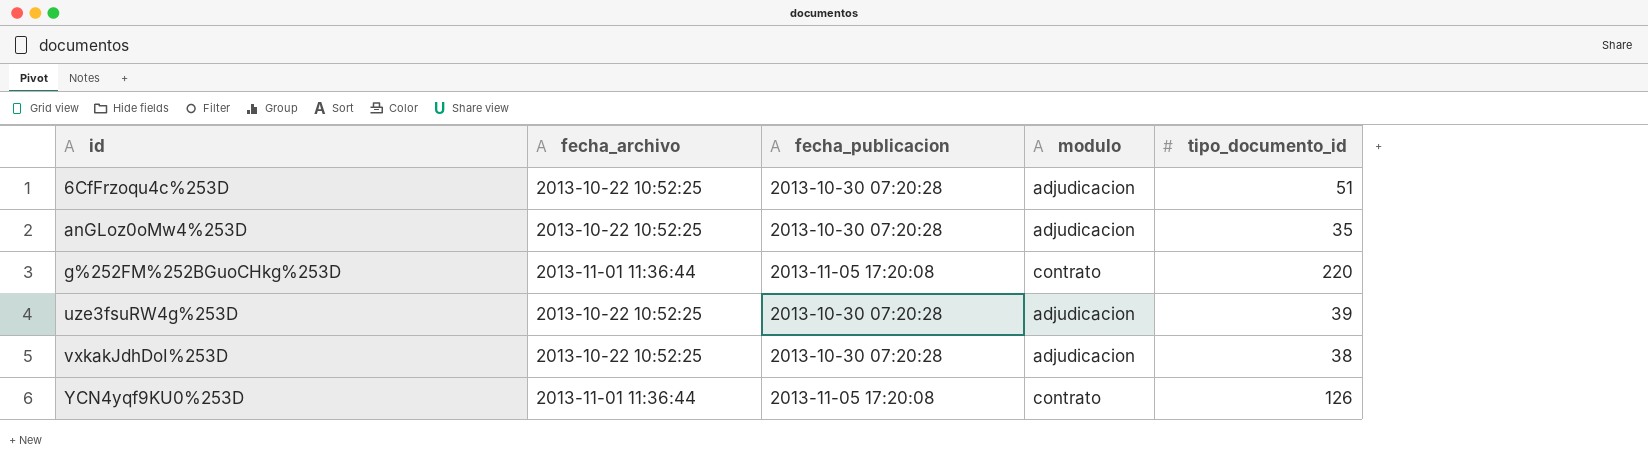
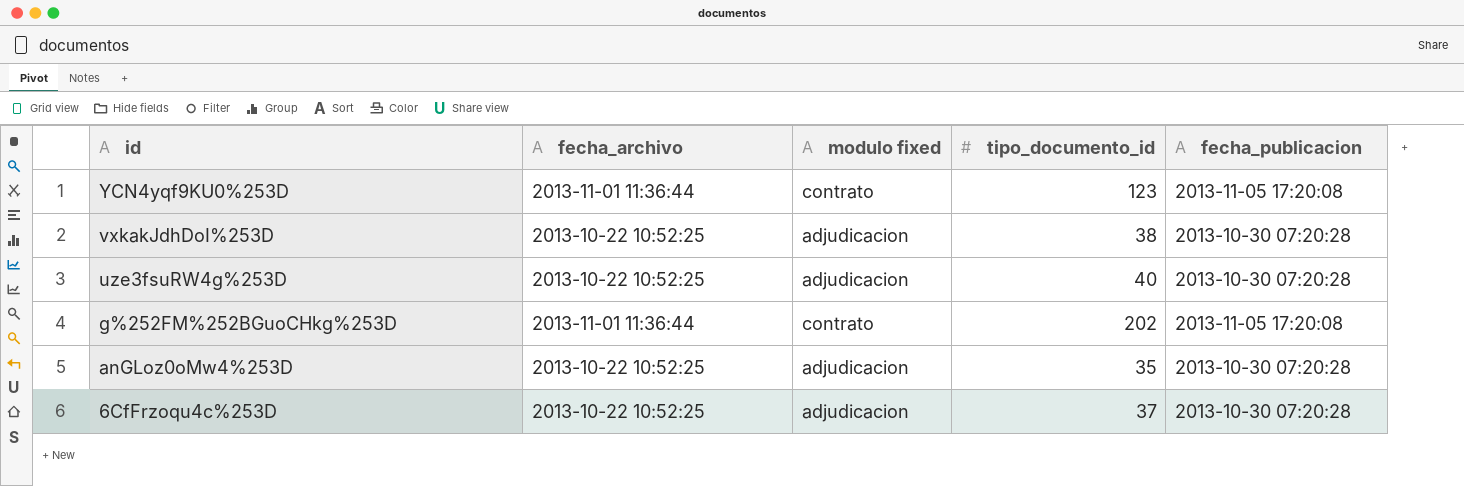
row order: id ascending -> id descending
column name: modulo -> modulo fixed
column fecha_publicacion | position: 3 -> 5
YCN4yqf9KU0%253D | tipo_documento_id: 126 -> 123
uze3fsuRW4g%253D | tipo_documento_id: 39 -> 40
g%252FM%252BGuoCHkg%253D | tipo_documento_id: 220 -> 202
6CfFrzoqu4c%253D | tipo_documento_id: 51 -> 37

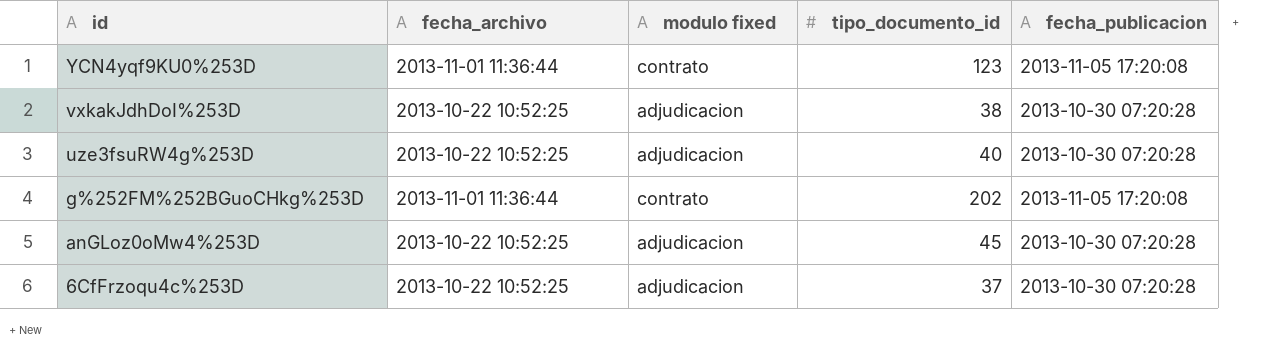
anGLoz0oMw4%253D | tipo_documento_id: 35 -> 45

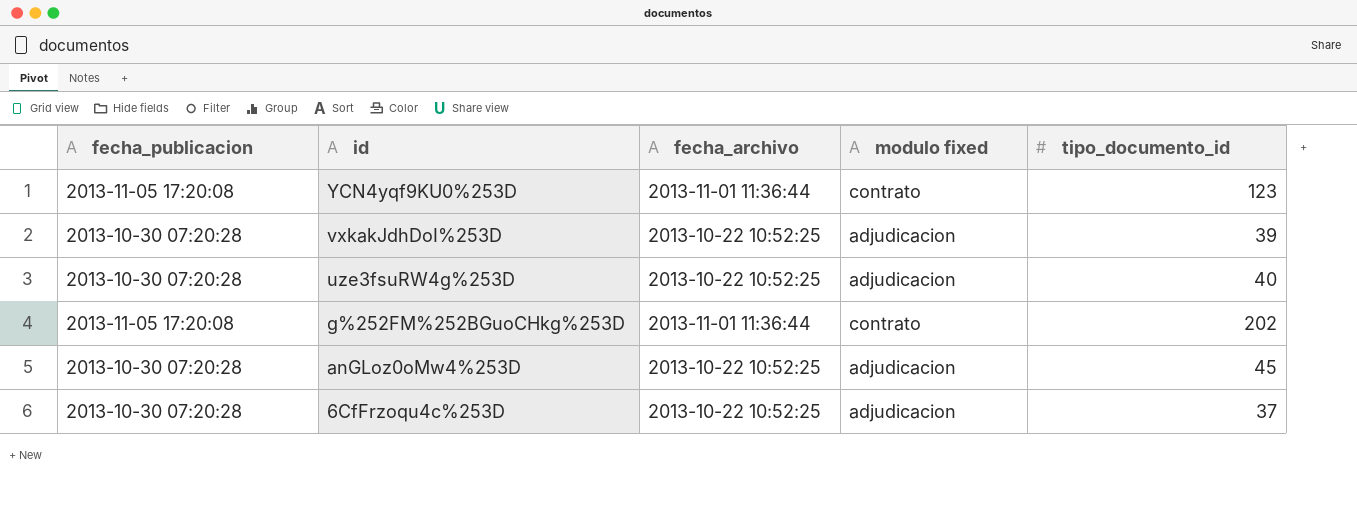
column fecha_publicacion | position: 5 -> 1
vxkakJdhDoI%253D | tipo_documento_id: 38 -> 39

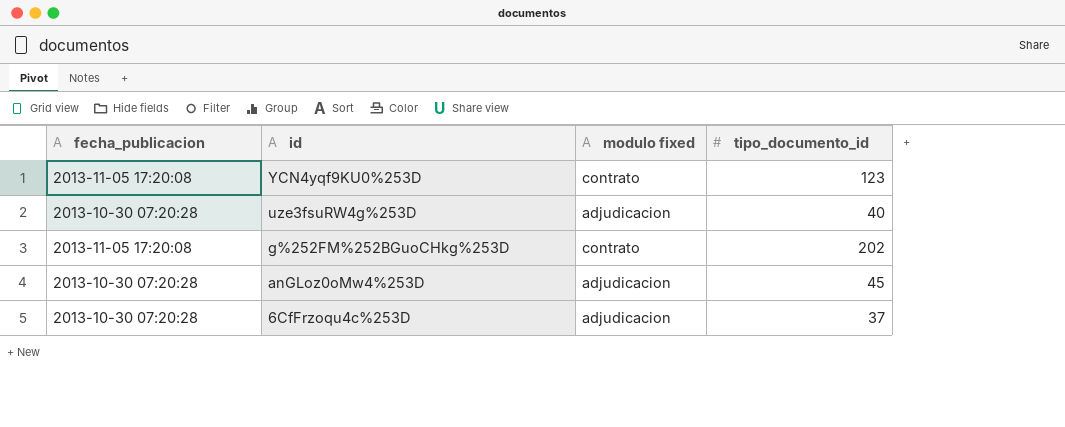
column fecha_archivo | position: 3 -> none
row vxkakJdhDoI%253D: 2013-10-30 07:20:28 | 2013-10-22 10:52:25 | adjudicacion | 39 -> none

